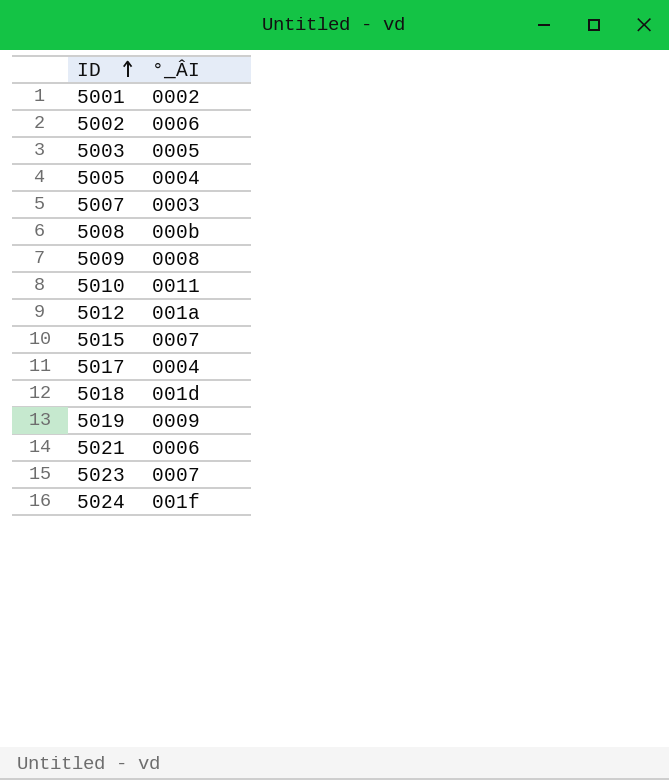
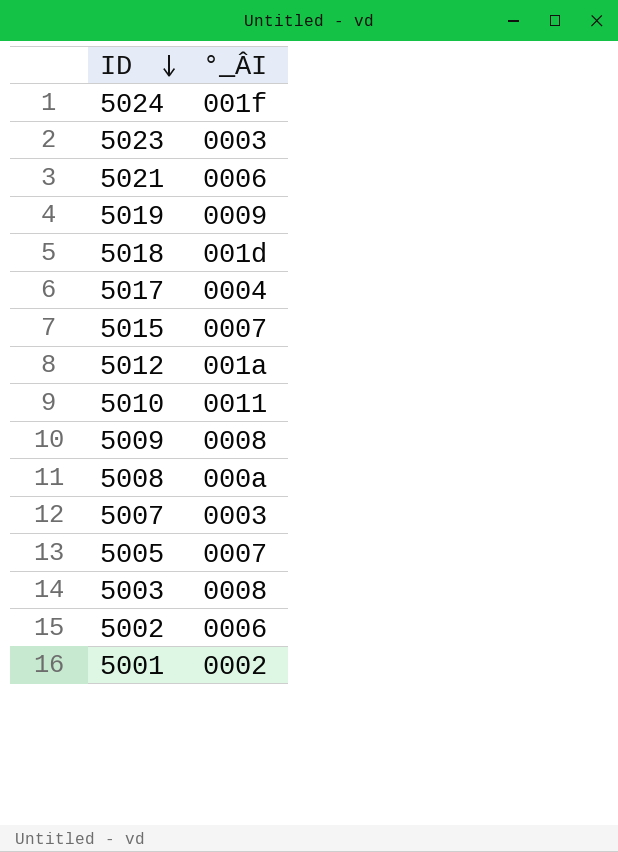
row order: ID ascending -> ID descending
5023 | °_ÂI: 0007 -> 0003
5008 | °_ÂI: 000b -> 000a
5005 | °_ÂI: 0004 -> 0007
5003 | °_ÂI: 0005 -> 0008

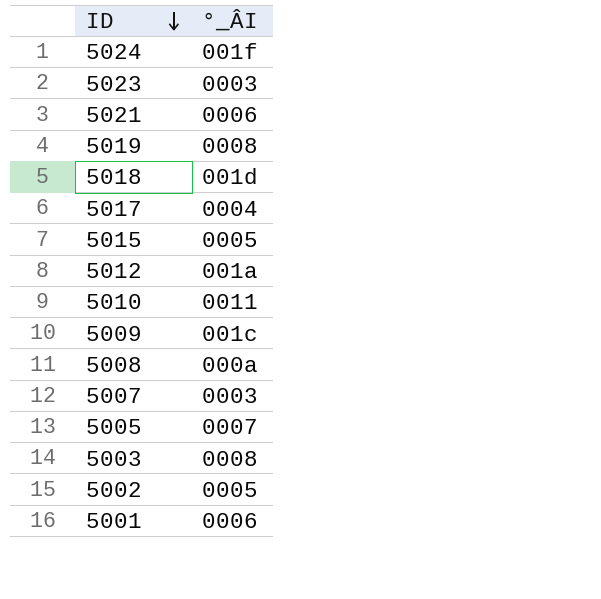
5019 | °_ÂI: 0009 -> 0008
5015 | °_ÂI: 0007 -> 0005
5009 | °_ÂI: 0008 -> 001c
5002 | °_ÂI: 0006 -> 0005
5001 | °_ÂI: 0002 -> 0006

